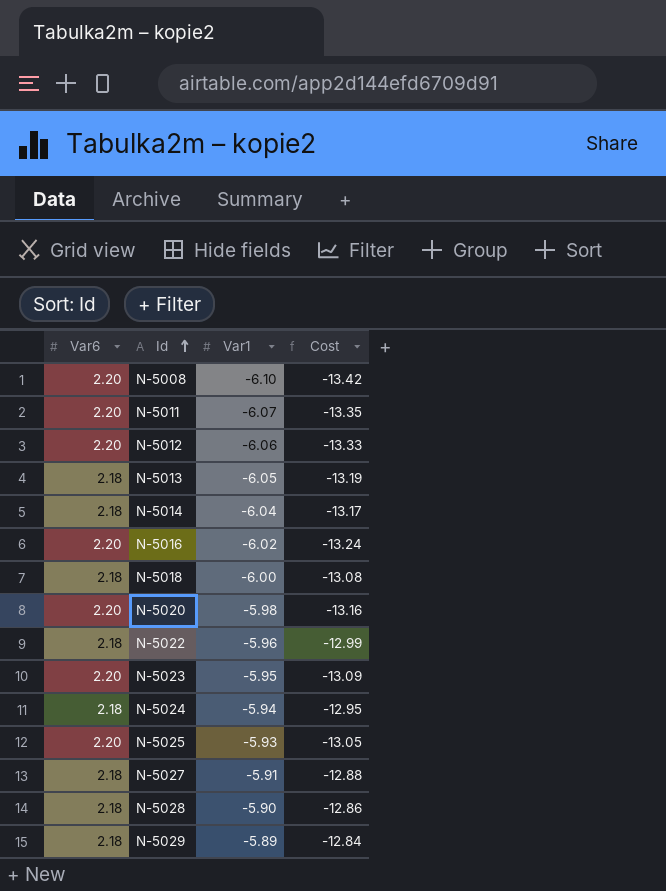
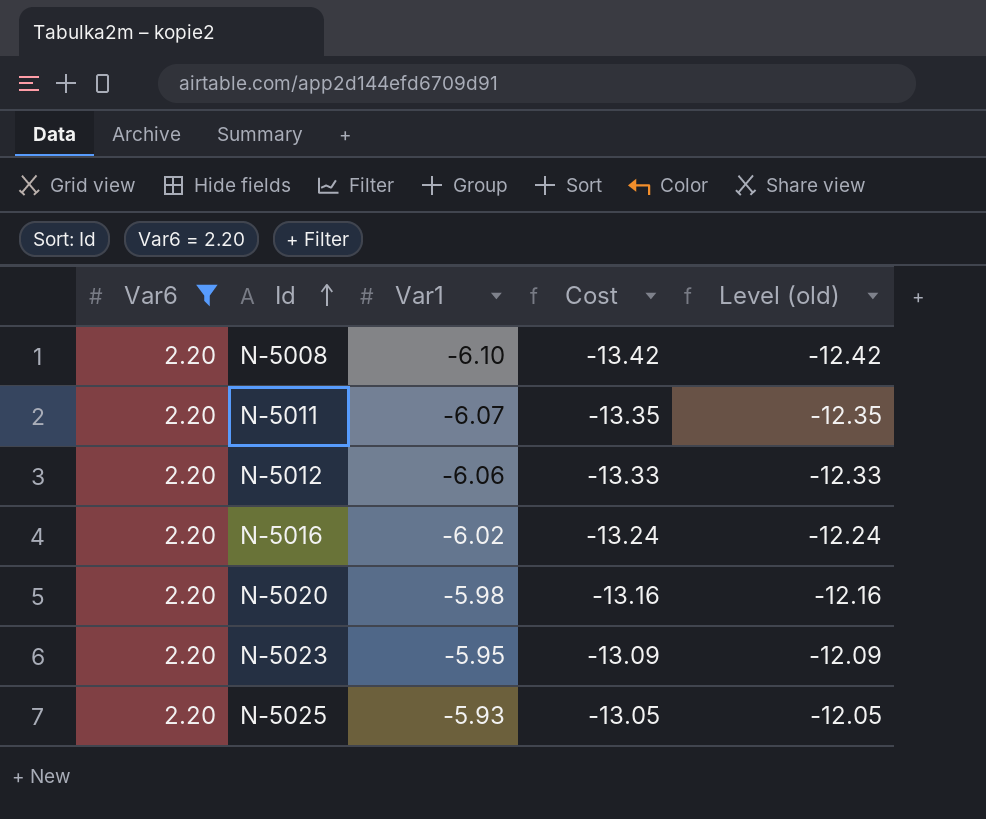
filter: none -> Var6 = 2.20
column Level (old) | formula: none -> [Cost] + 1

